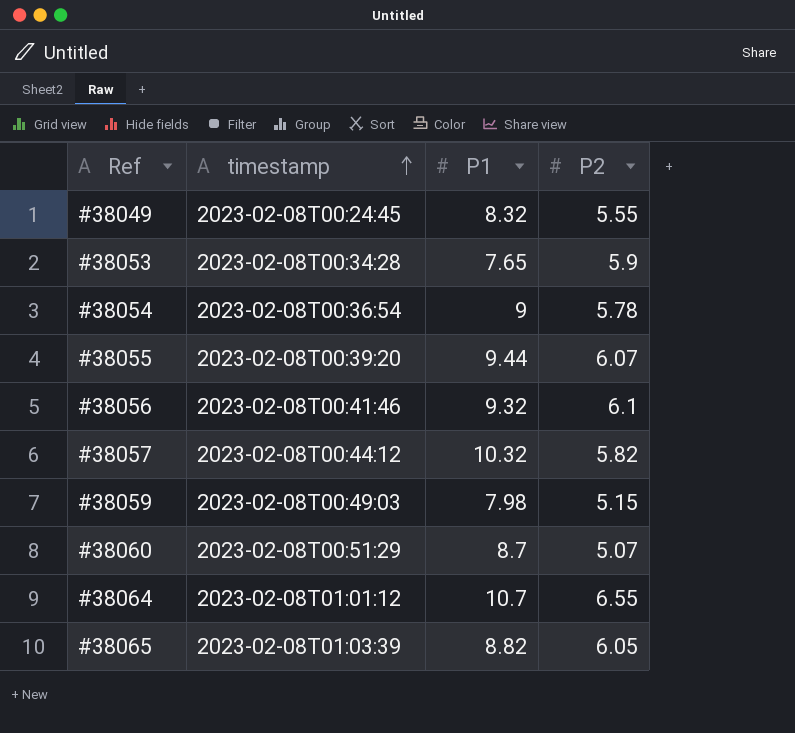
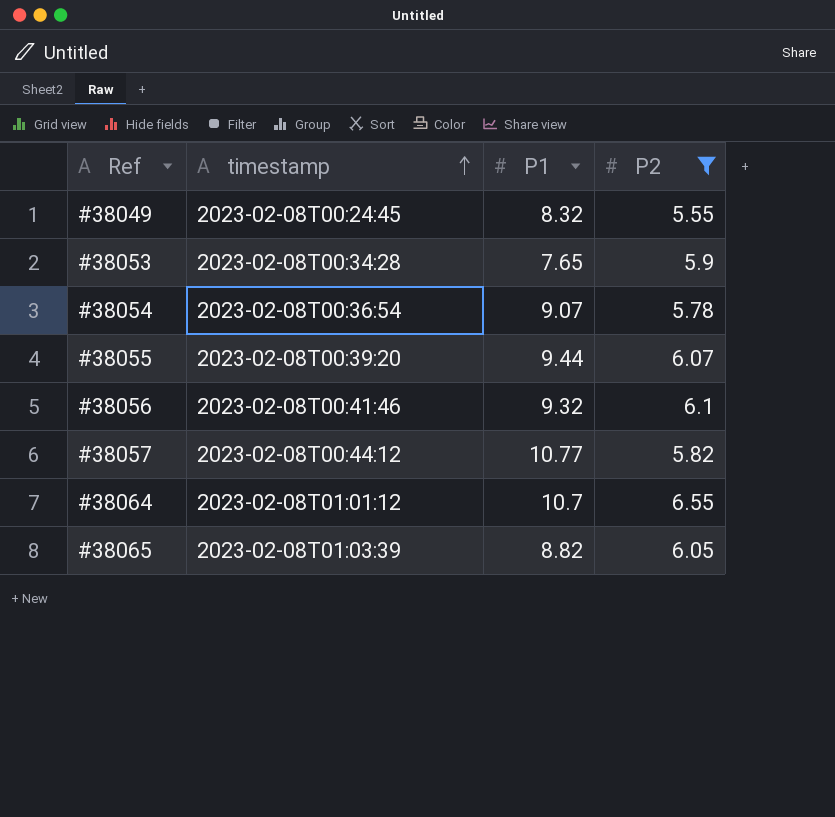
filter: none -> P2 >= 5.55
#38054 | P1: 9 -> 9.07
#38057 | P1: 10.32 -> 10.77

